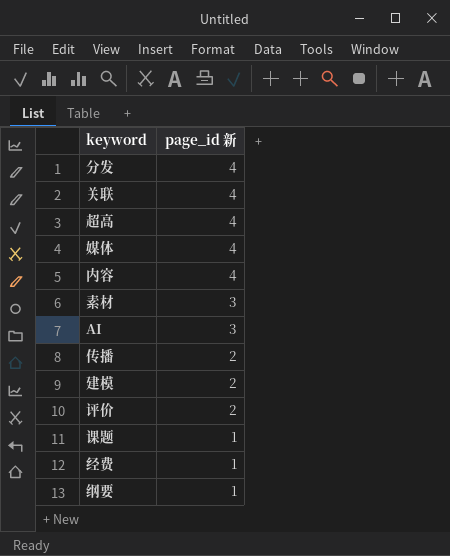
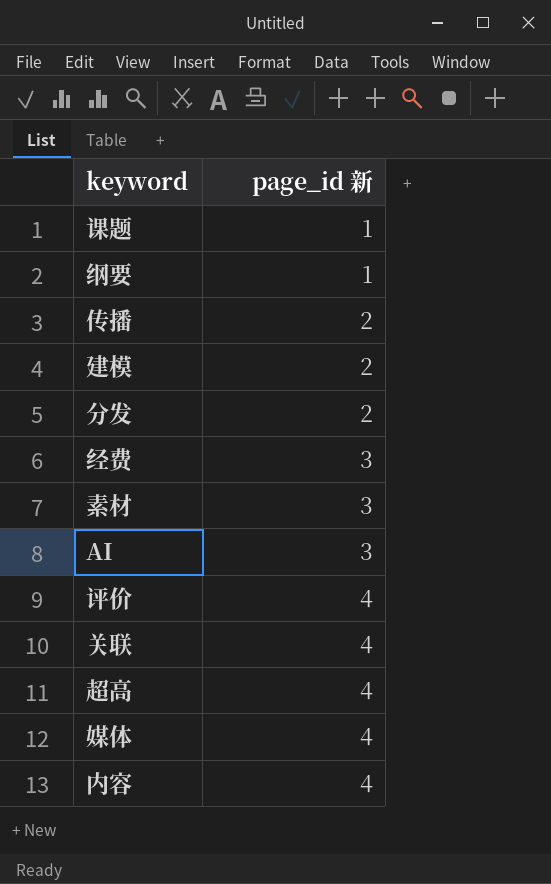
row order: page_id 新 descending -> page_id 新 ascending
分发 | page_id 新: 4 -> 2
经费 | page_id 新: 1 -> 3
评价 | page_id 新: 2 -> 4

